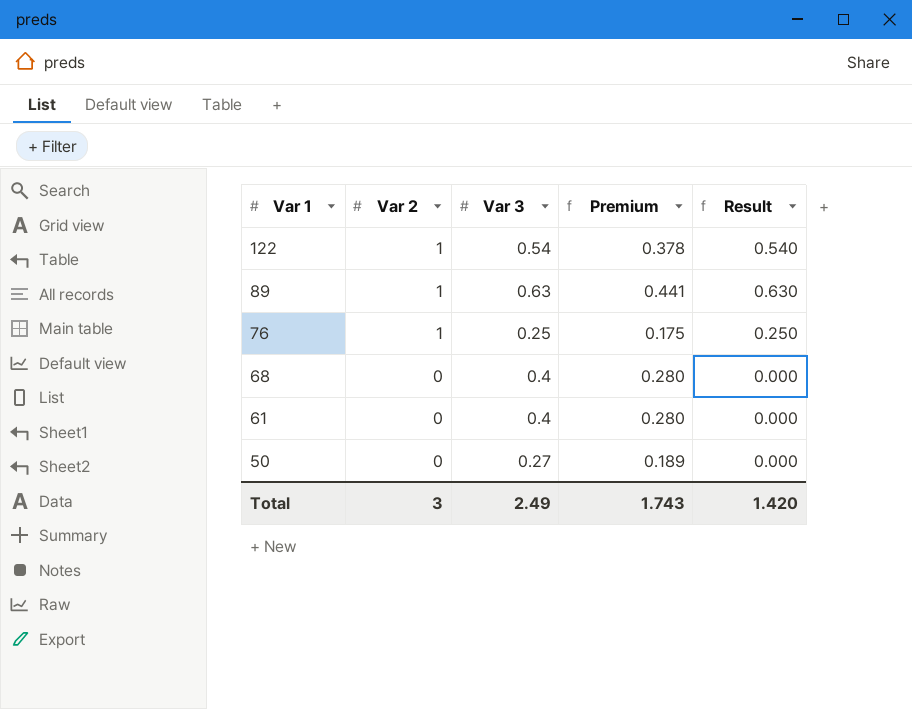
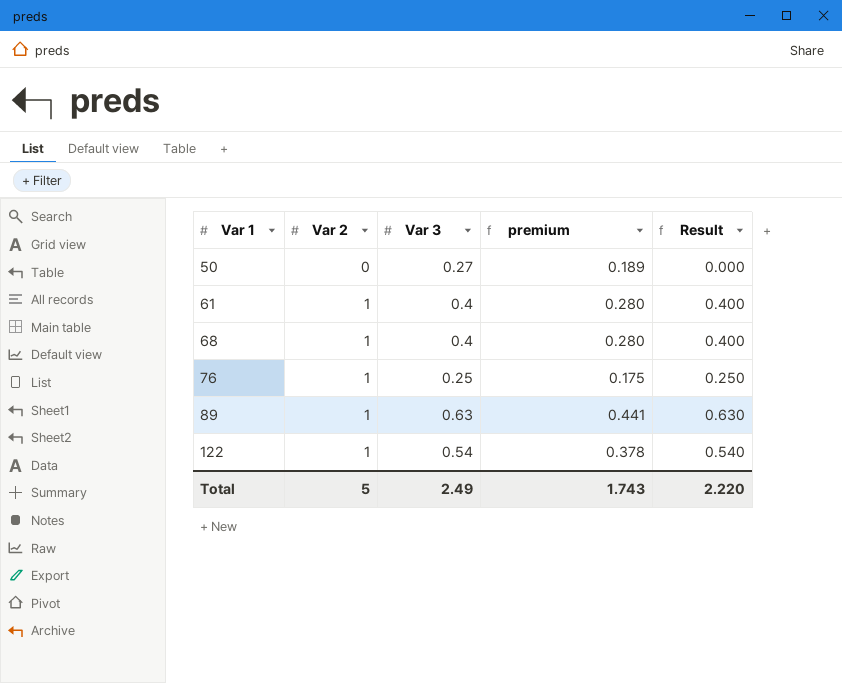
row order: Var 1 descending -> Var 1 ascending
column name: Premium -> premium
61 | Var 2: 0 -> 1
61 | Result: 0.000 -> 0.400
68 | Var 2: 0 -> 1
68 | Result: 0.000 -> 0.400
Total | Var 2: 3 -> 5
Total | Result: 1.420 -> 2.220

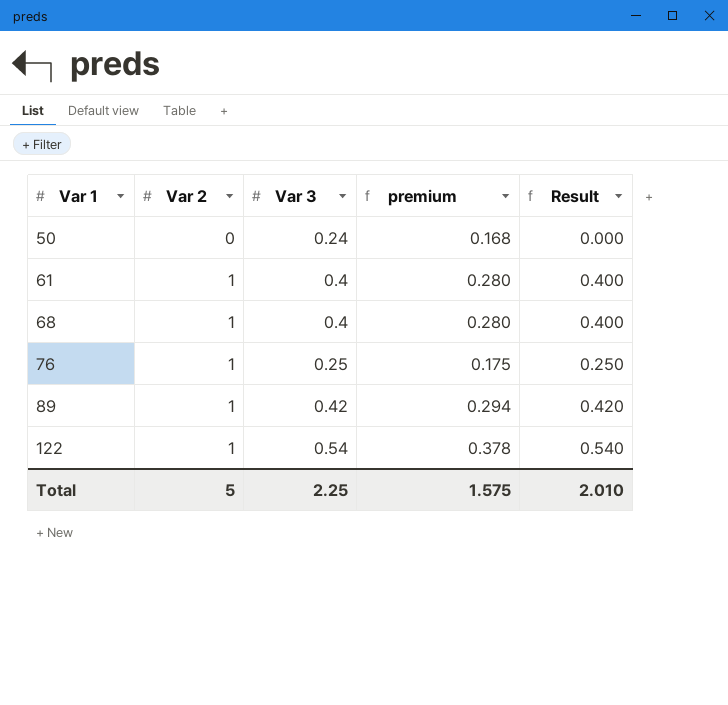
50 | Var 3: 0.27 -> 0.24
50 | premium: 0.189 -> 0.168
89 | Var 3: 0.63 -> 0.42
89 | premium: 0.441 -> 0.294
89 | Result: 0.630 -> 0.420
Total | Var 3: 2.49 -> 2.25
Total | premium: 1.743 -> 1.575
Total | Result: 2.220 -> 2.010

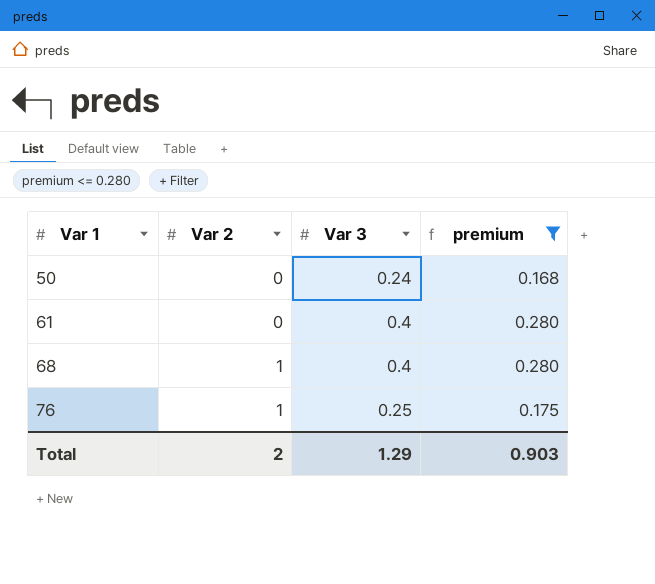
filter: none -> premium <= 0.280
column Result | formula: [Var 2] * [Var 3] -> none
61 | Var 2: 1 -> 0
Total | Var 2: 5 -> 2
Total | Var 3: 2.25 -> 1.29
Total | premium: 1.575 -> 0.903

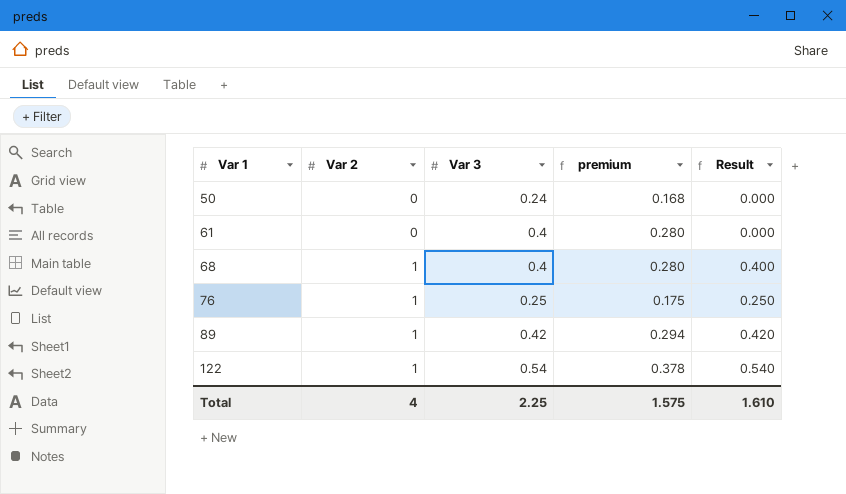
filter: premium <= 0.280 -> none
column Result | formula: none -> [Var 2] * [Var 3]
Total | Var 2: 2 -> 4
Total | Var 3: 1.29 -> 2.25
Total | premium: 0.903 -> 1.575

